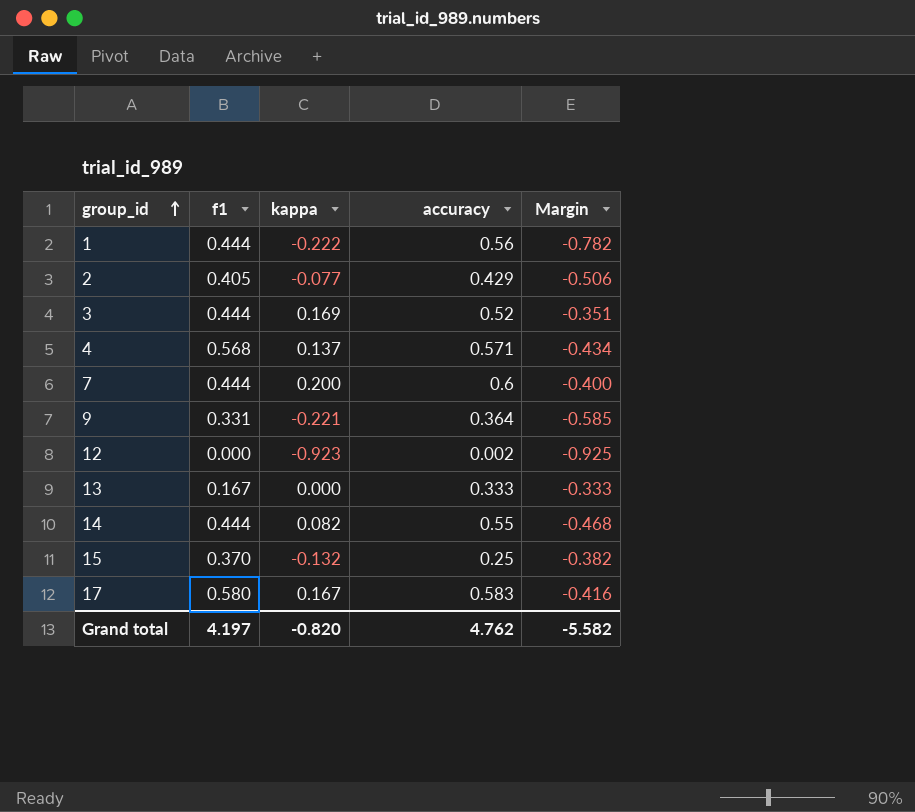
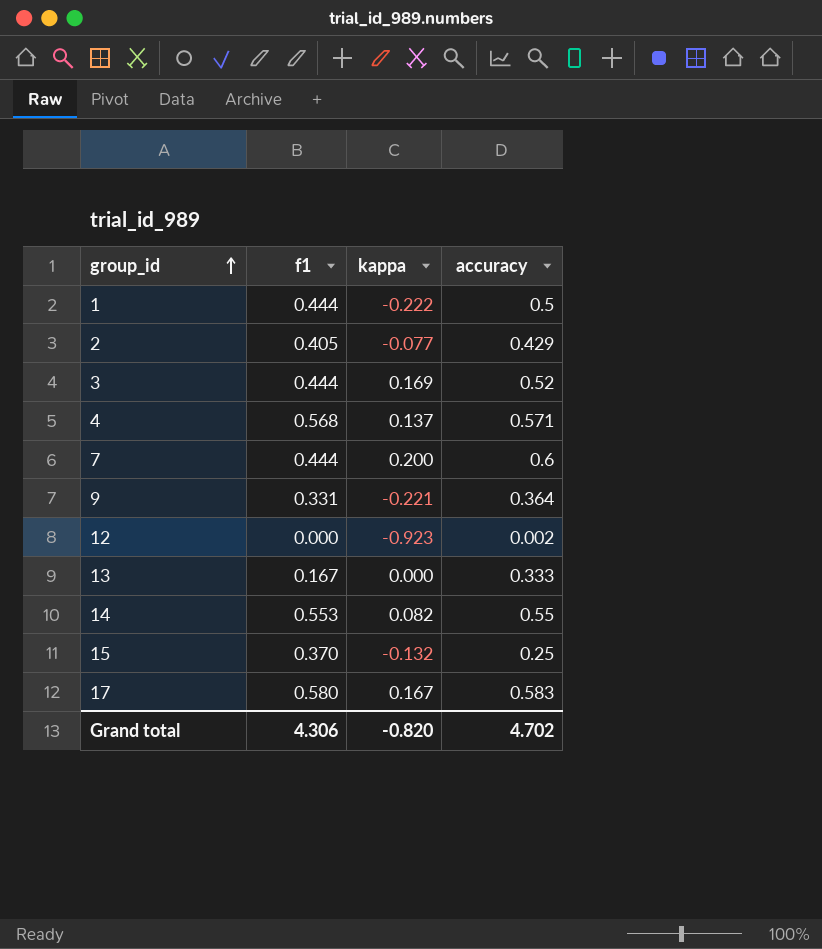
column Margin | formula: [kappa] - [accuracy] -> none
1 | accuracy: 0.56 -> 0.5
14 | f1: 0.444 -> 0.553
Grand total | f1: 4.197 -> 4.306
Grand total | accuracy: 4.762 -> 4.702

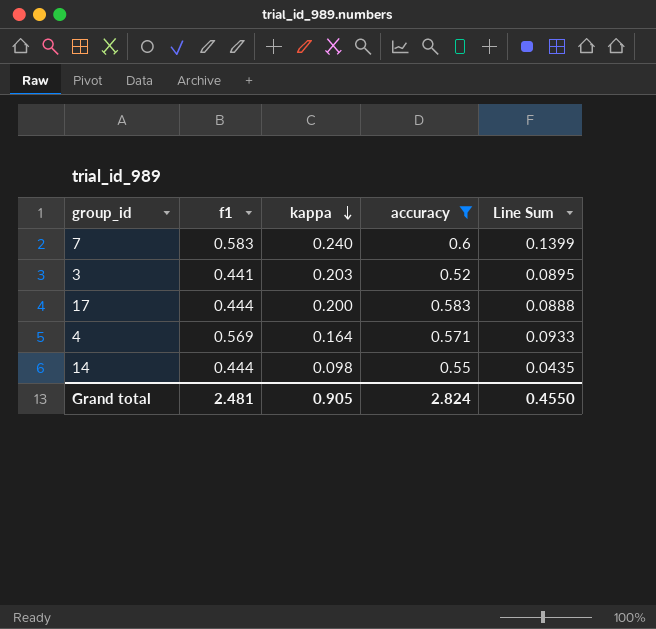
filter: none -> accuracy >= 0.52
row order: group_id ascending -> kappa descending
column Line Sum | formula: none -> [f1] * [kappa]
7 | f1: 0.444 -> 0.583
7 | kappa: 0.200 -> 0.240
3 | f1: 0.444 -> 0.441
3 | kappa: 0.169 -> 0.203
17 | f1: 0.580 -> 0.444
17 | kappa: 0.167 -> 0.200
4 | f1: 0.568 -> 0.569
4 | kappa: 0.137 -> 0.164
14 | f1: 0.553 -> 0.444
14 | kappa: 0.082 -> 0.098
Grand total | f1: 4.306 -> 2.481
Grand total | kappa: -0.820 -> 0.905
Grand total | accuracy: 4.702 -> 2.824

